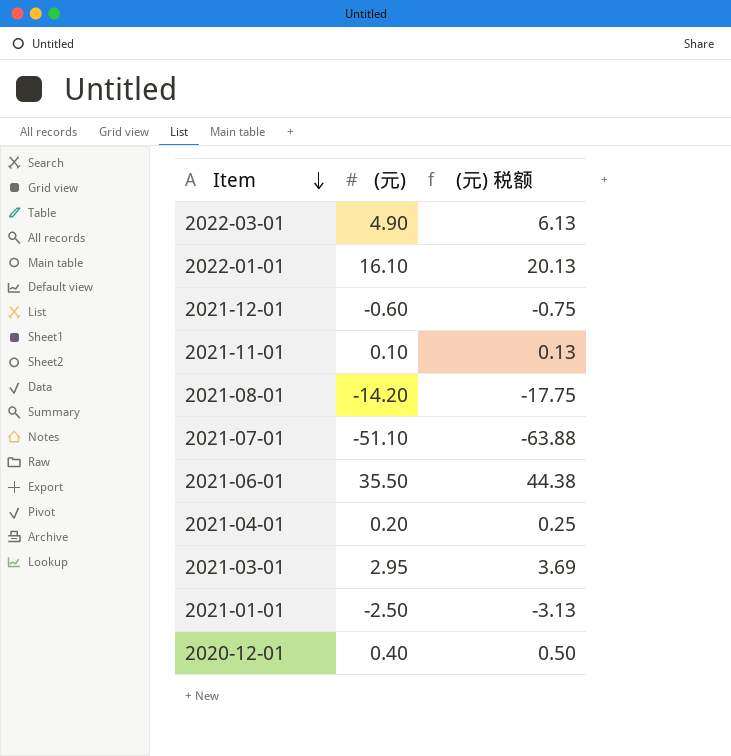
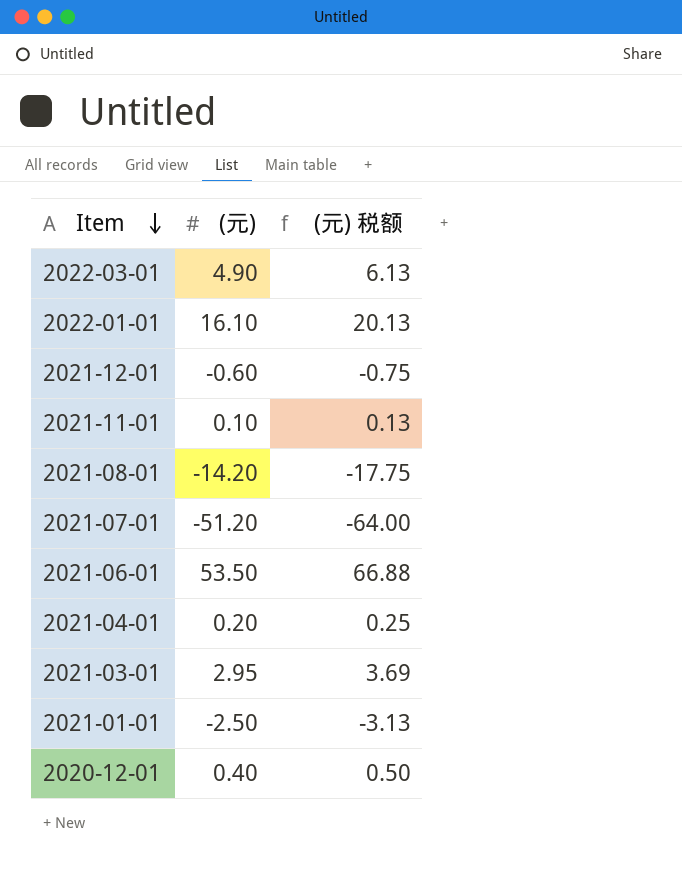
2021-07-01 | (元): -51.10 -> -51.20
2021-07-01 | (元) 税额: -63.88 -> -64.00
2021-06-01 | (元): 35.50 -> 53.50
2021-06-01 | (元) 税额: 44.38 -> 66.88

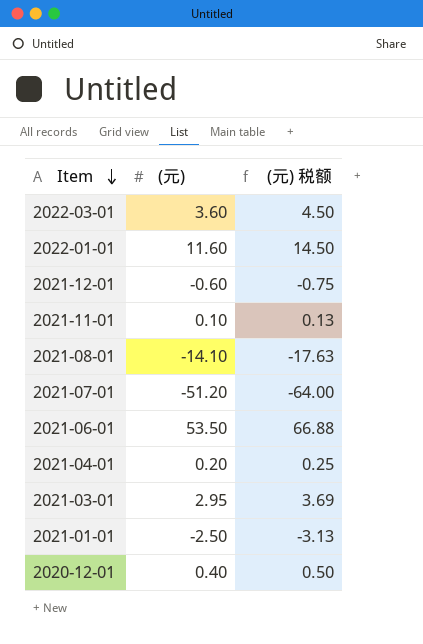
2022-03-01 | (元): 4.90 -> 3.60
2022-03-01 | (元) 税额: 6.13 -> 4.50
2022-01-01 | (元): 16.10 -> 11.60
2022-01-01 | (元) 税额: 20.13 -> 14.50
2021-08-01 | (元): -14.20 -> -14.10
2021-08-01 | (元) 税额: -17.75 -> -17.63

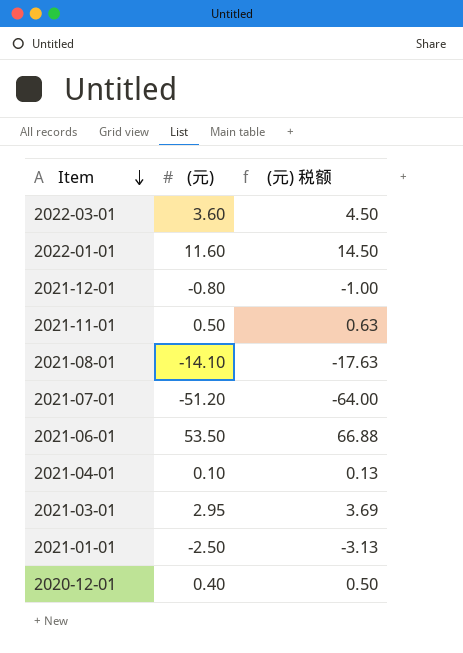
2021-12-01 | (元): -0.60 -> -0.80
2021-12-01 | (元) 税额: -0.75 -> -1.00
2021-11-01 | (元): 0.10 -> 0.50
2021-11-01 | (元) 税额: 0.13 -> 0.63
2021-04-01 | (元): 0.20 -> 0.10
2021-04-01 | (元) 税额: 0.25 -> 0.13

